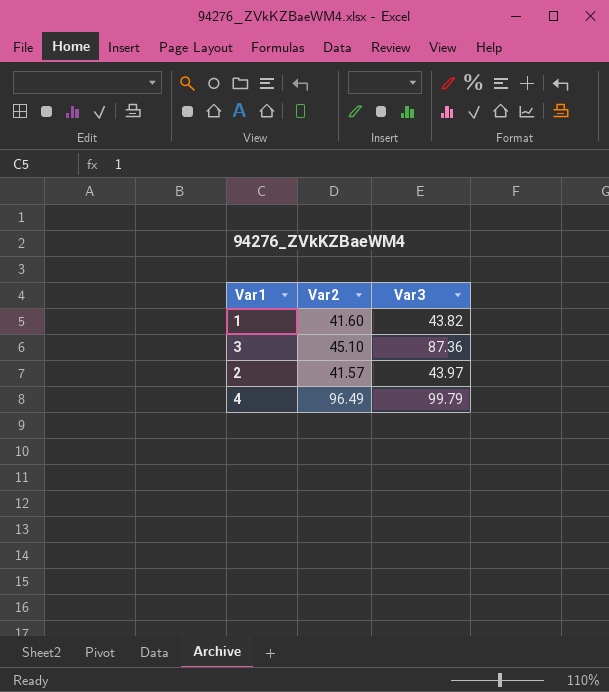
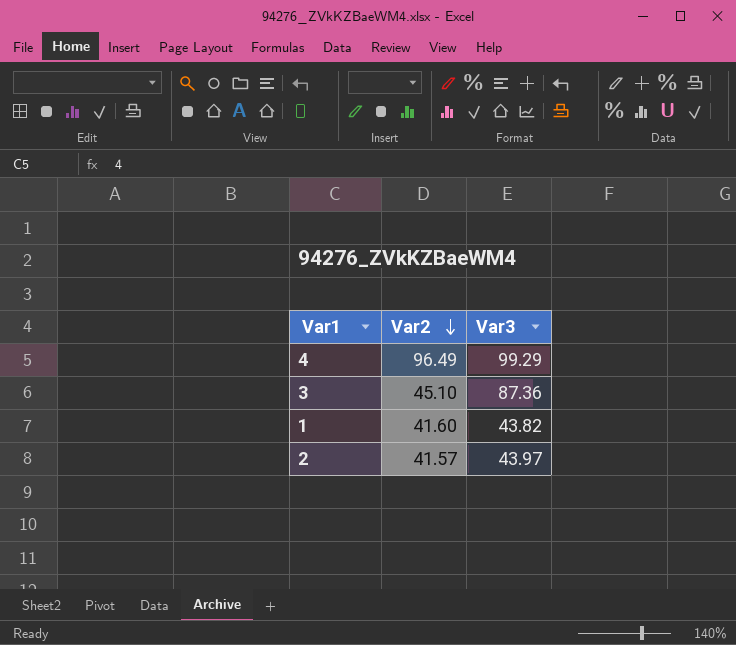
row order: none -> Var2 descending
4 | Var3: 99.79 -> 99.29

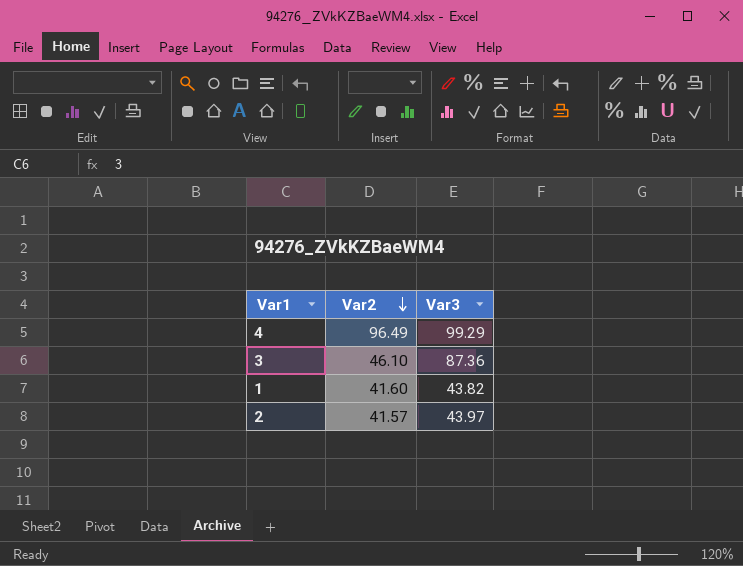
3 | Var2: 45.10 -> 46.10

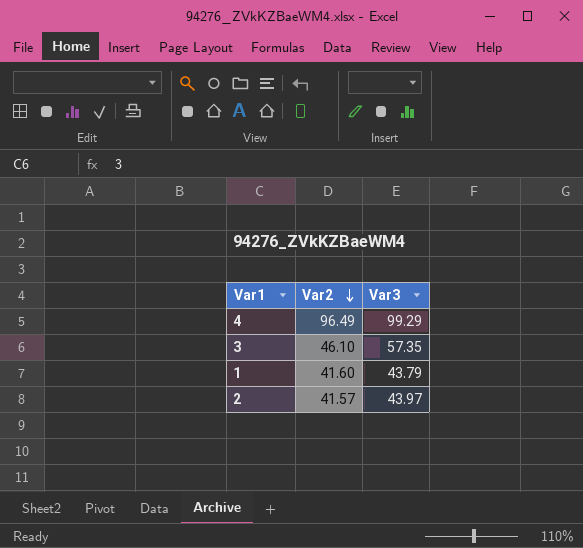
3 | Var3: 87.36 -> 57.35
1 | Var3: 43.82 -> 43.79

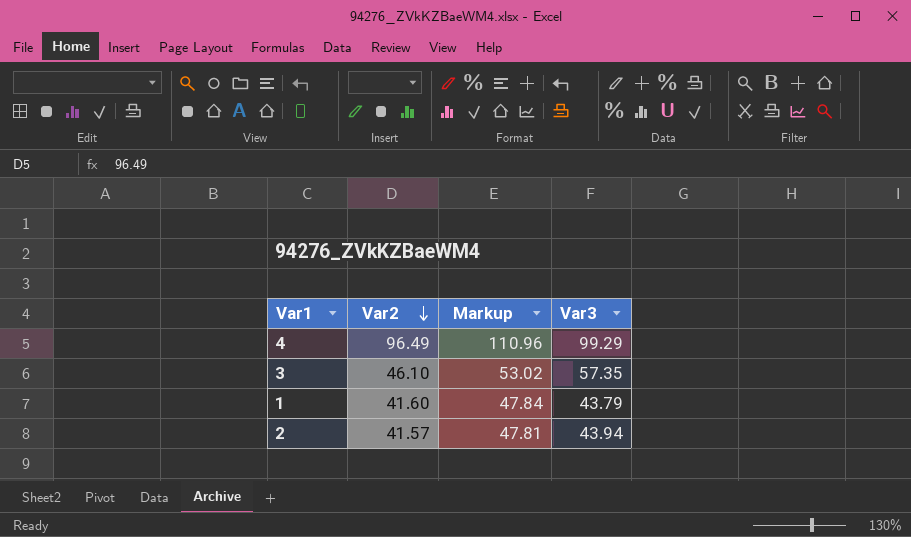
column Markup | formula: none -> [Var2] * 1.15
2 | Var3: 43.97 -> 43.94

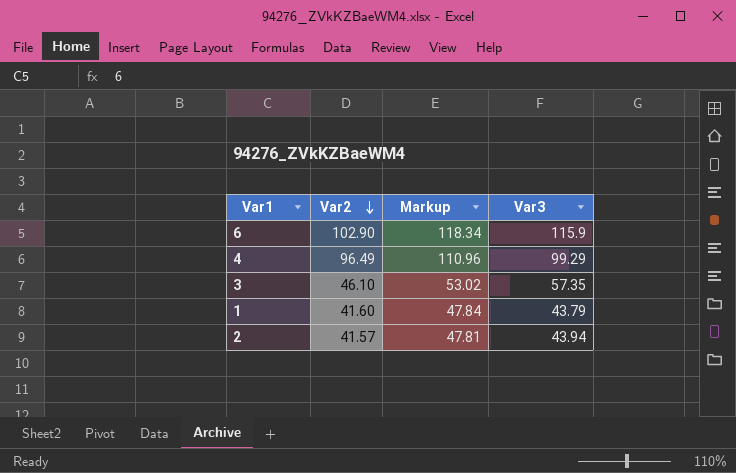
row 6: none -> 102.90 | 118.34 | 115.9

